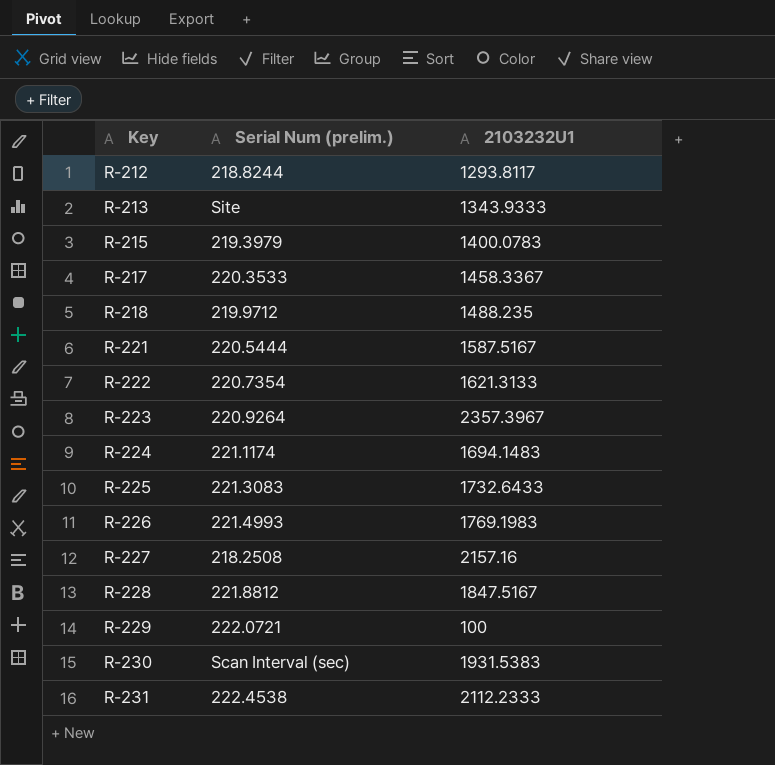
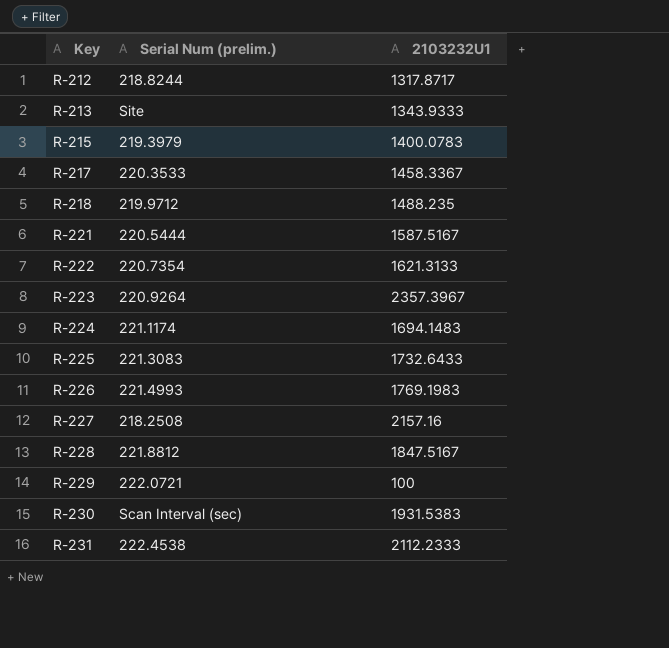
R-212 | 2103232U1: 1293.8117 -> 1317.8717

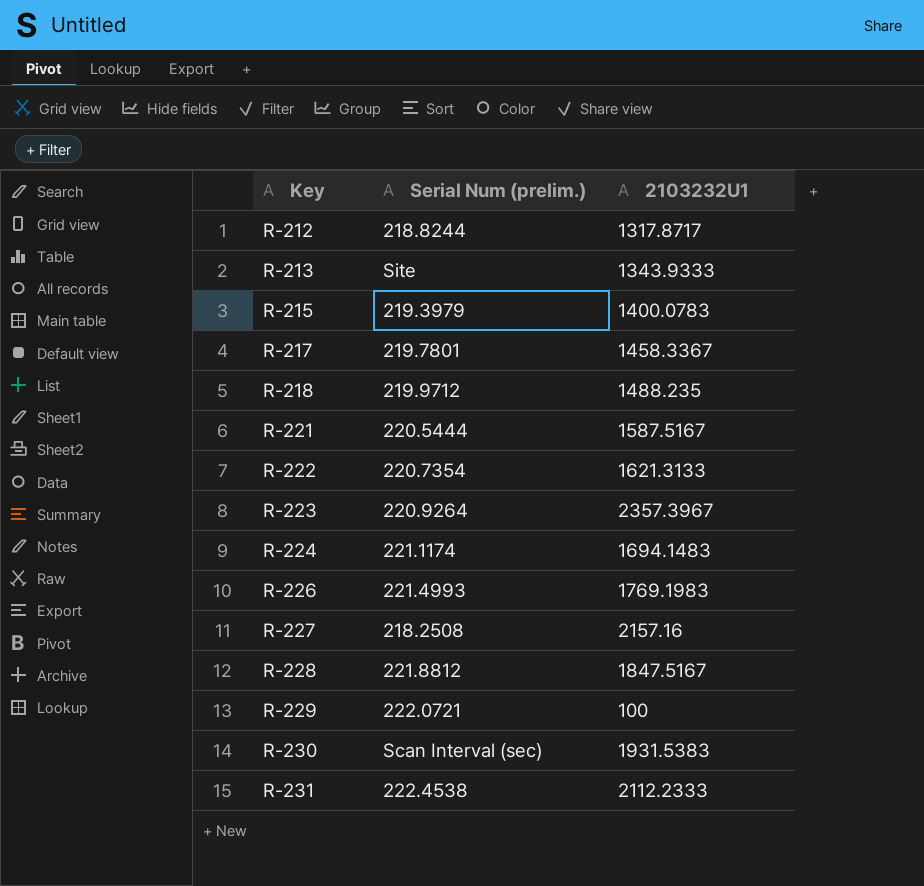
row R-225: 221.3083 | 1732.6433 -> none
R-217 | Serial Num (prelim.): 220.3533 -> 219.7801

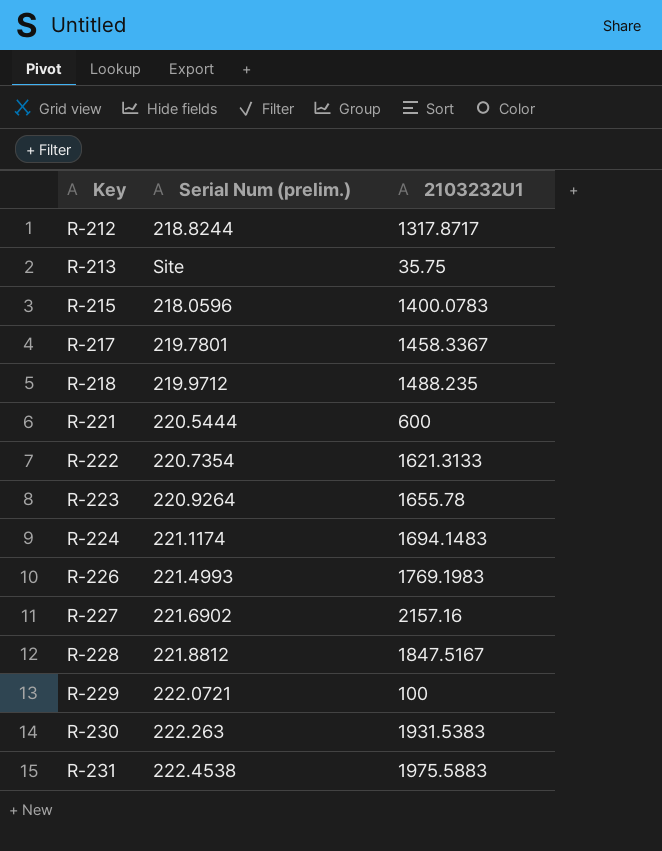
R-213 | 2103232U1: 1343.9333 -> 35.75
R-215 | Serial Num (prelim.): 219.3979 -> 218.0596
R-221 | 2103232U1: 1587.5167 -> 600
R-223 | 2103232U1: 2357.3967 -> 1655.78
R-227 | Serial Num (prelim.): 218.2508 -> 221.6902
R-230 | Serial Num (prelim.): Scan Interval (sec) -> 222.263
R-231 | 2103232U1: 2112.2333 -> 1975.5883

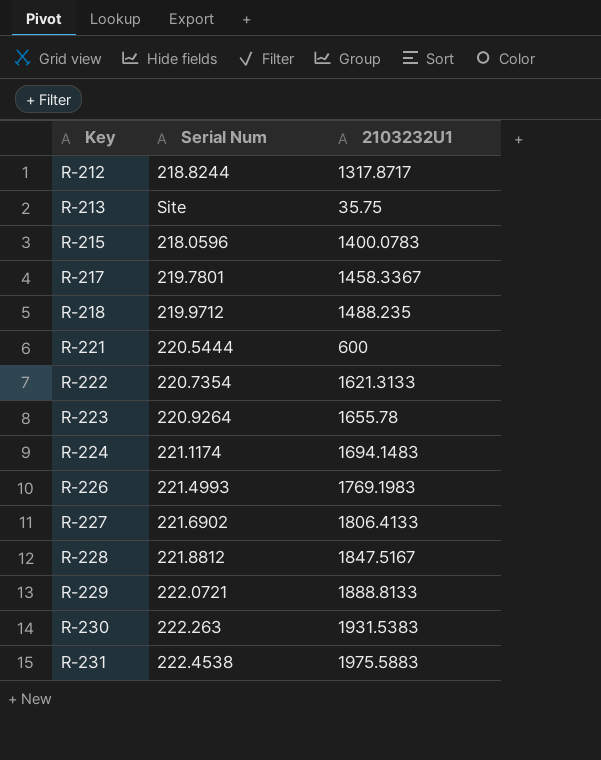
column name: Serial Num (prelim.) -> Serial Num
R-227 | 2103232U1: 2157.16 -> 1806.4133
R-229 | 2103232U1: 100 -> 1888.8133

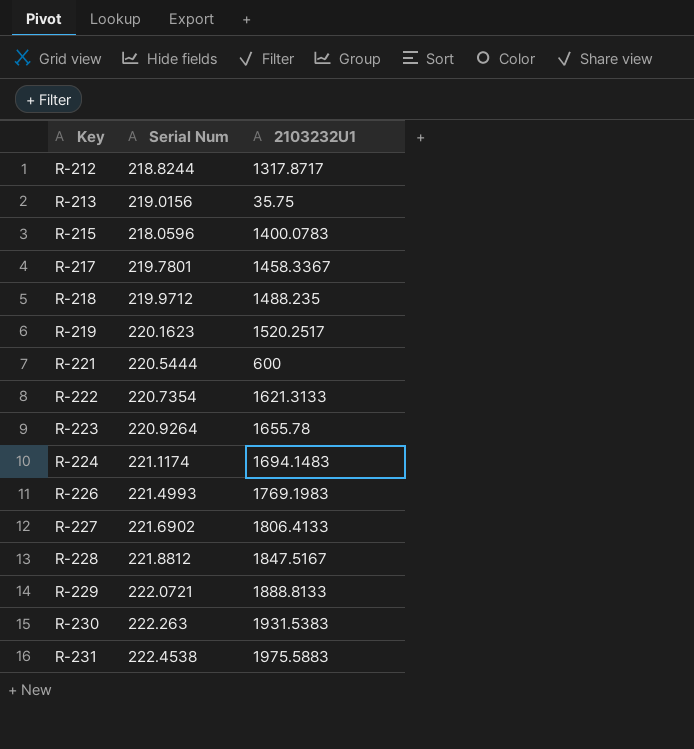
R-213 | Serial Num: Site -> 219.0156
row R-219: none -> 220.1623 | 1520.2517

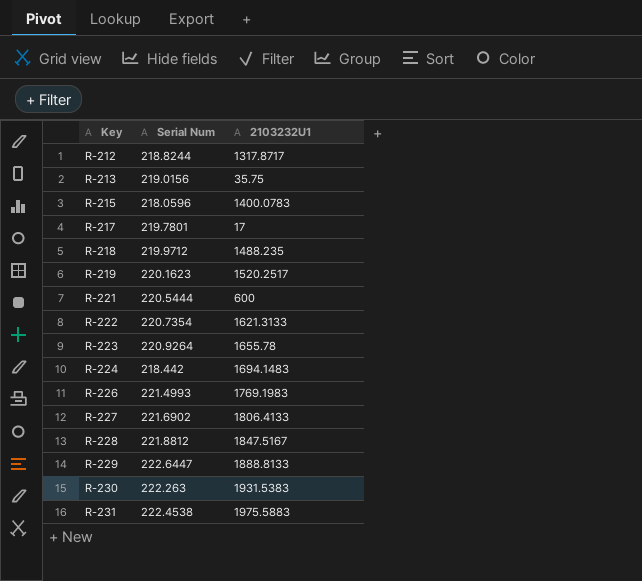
R-217 | 2103232U1: 1458.3367 -> 17
R-224 | Serial Num: 221.1174 -> 218.442
R-229 | Serial Num: 222.0721 -> 222.6447

